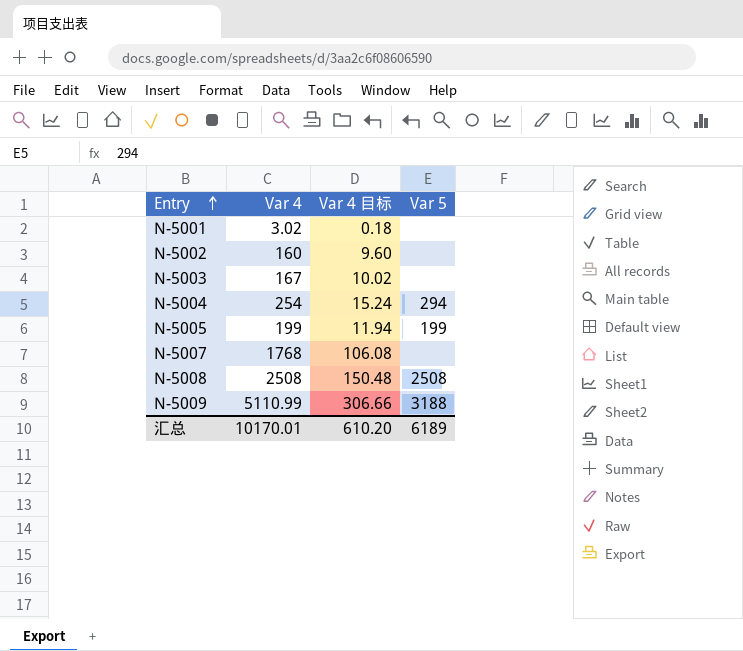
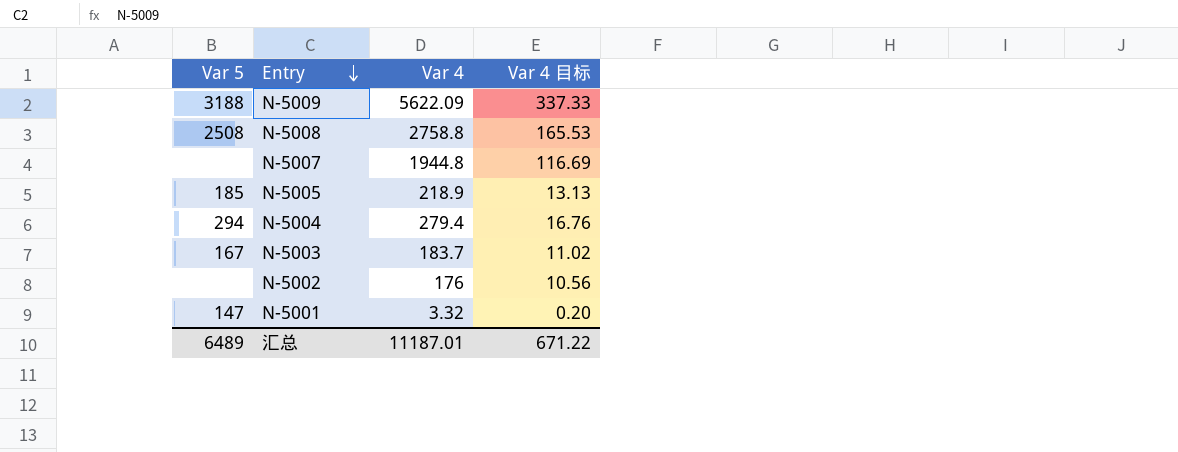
row order: Entry ascending -> Entry descending
column Var 5 | position: 4 -> 1
N-5009 | Var 4: 5110.99 -> 5622.09
N-5009 | Var 4 目标: 306.66 -> 337.33
N-5008 | Var 4: 2508 -> 2758.8
N-5008 | Var 4 目标: 150.48 -> 165.53
N-5007 | Var 4: 1768 -> 1944.8
N-5007 | Var 4 目标: 106.08 -> 116.69
N-5005 | Var 5: 199 -> 185
N-5005 | Var 4: 199 -> 218.9
N-5005 | Var 4 目标: 11.94 -> 13.13
N-5004 | Var 4: 254 -> 279.4
N-5004 | Var 4 目标: 15.24 -> 16.76
N-5003 | Var 5: none -> 167
N-5003 | Var 4: 167 -> 183.7
N-5003 | Var 4 目标: 10.02 -> 11.02
N-5002 | Var 4: 160 -> 176
N-5002 | Var 4 目标: 9.60 -> 10.56
N-5001 | Var 5: none -> 147
N-5001 | Var 4: 3.02 -> 3.32
N-5001 | Var 4 目标: 0.18 -> 0.20
汇总 | Var 5: 6189 -> 6489
汇总 | Var 4: 10170.01 -> 11187.01
汇总 | Var 4 目标: 610.20 -> 671.22

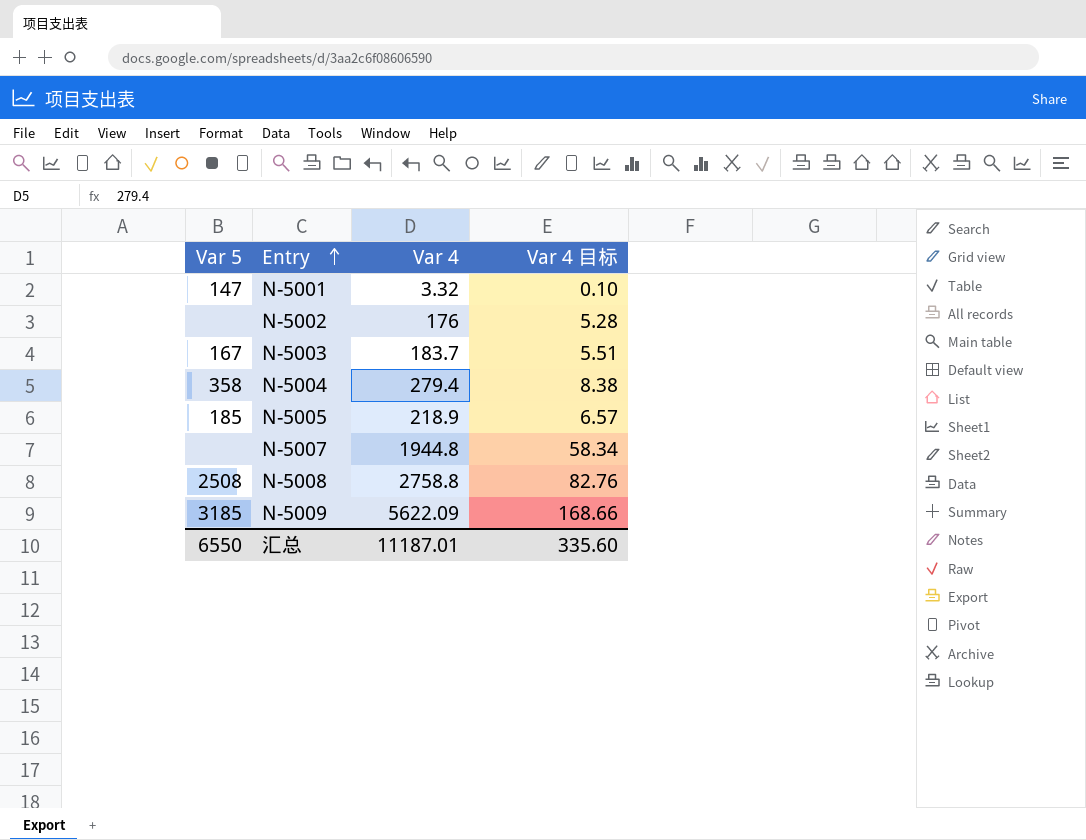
row order: Entry descending -> Entry ascending
column Var 4 目标 | formula: [Var 4] * 0.06 -> [Var 4] * 0.03
N-5004 | Var 5: 294 -> 358
N-5009 | Var 5: 3188 -> 3185
汇总 | Var 5: 6489 -> 6550
汇总 | Var 4 目标: 671.22 -> 335.60

